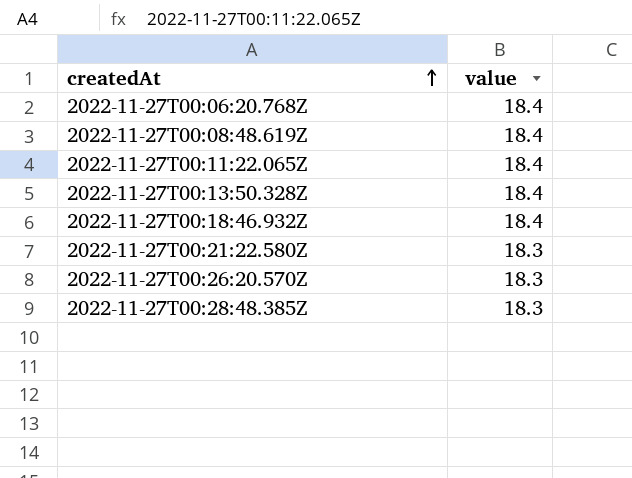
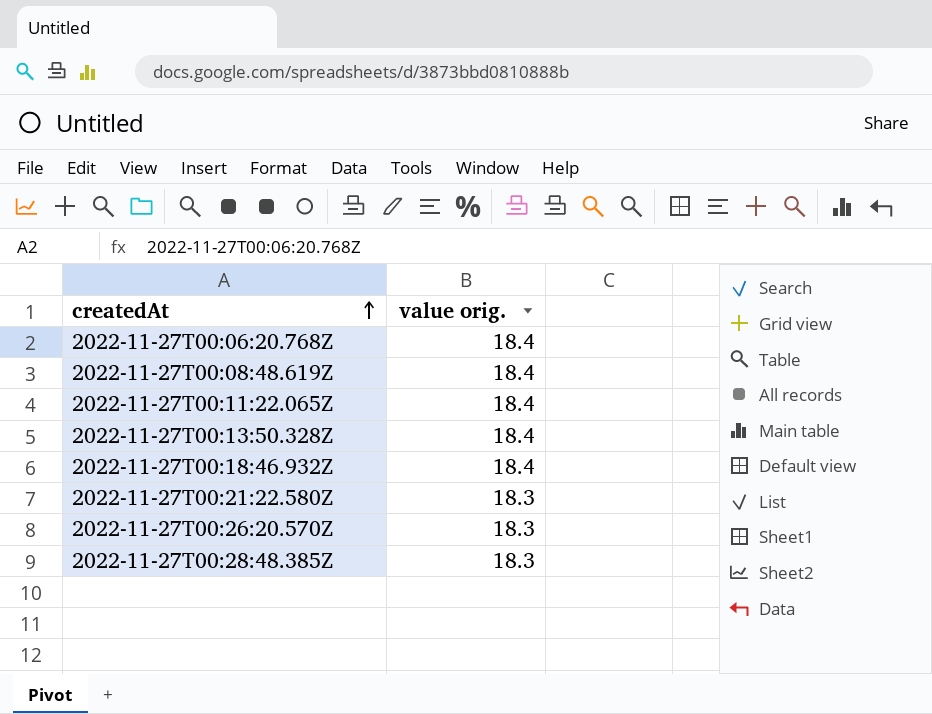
column name: value -> value orig.

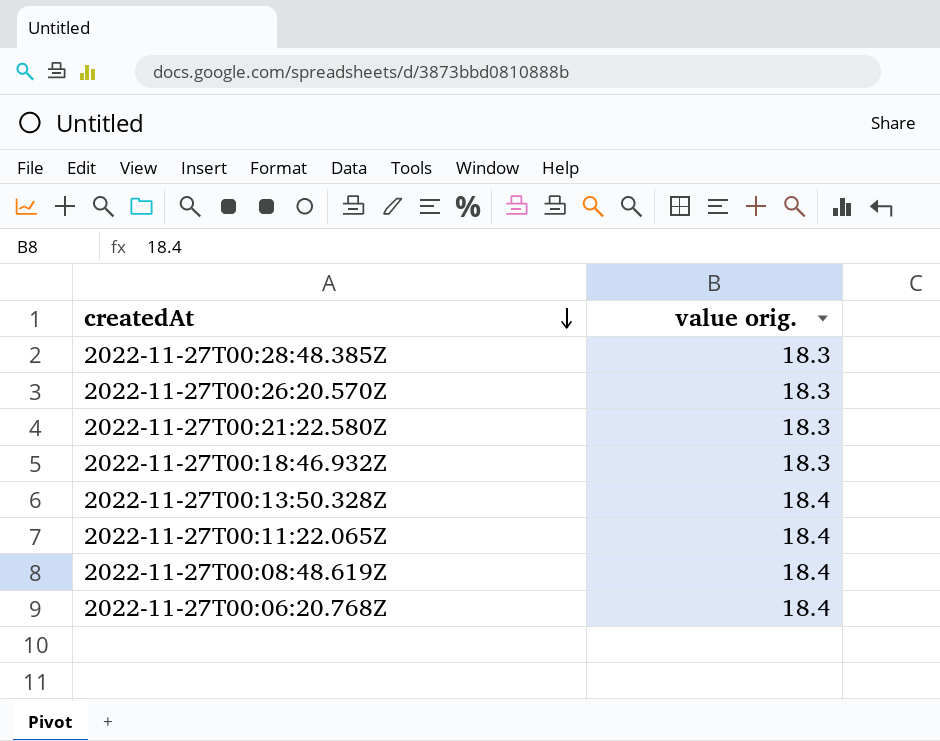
row order: createdAt ascending -> createdAt descending
2022-11-27T00:18:46.932Z | value orig.: 18.4 -> 18.3

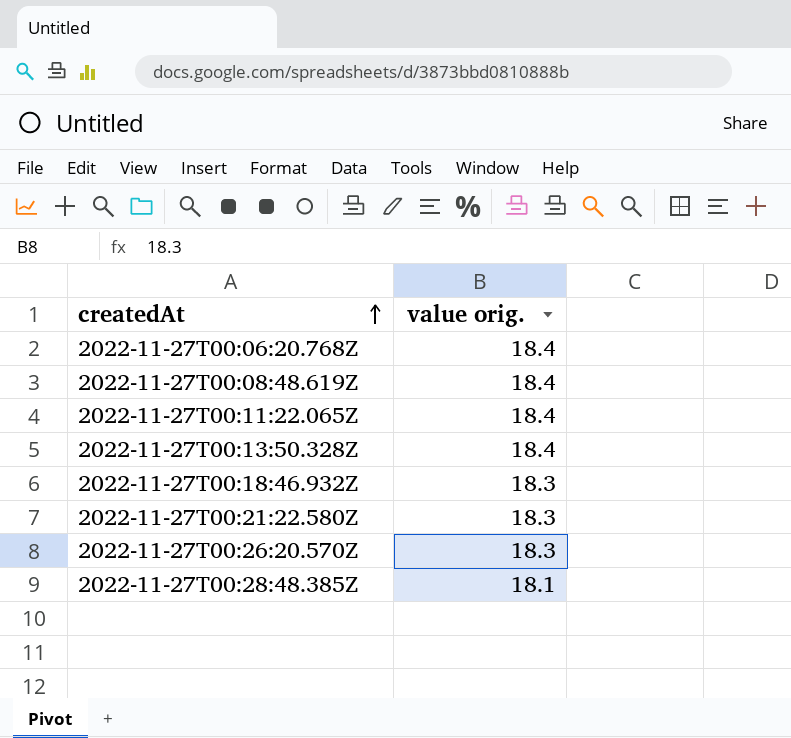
row order: createdAt descending -> createdAt ascending
2022-11-27T00:28:48.385Z | value orig.: 18.3 -> 18.1

